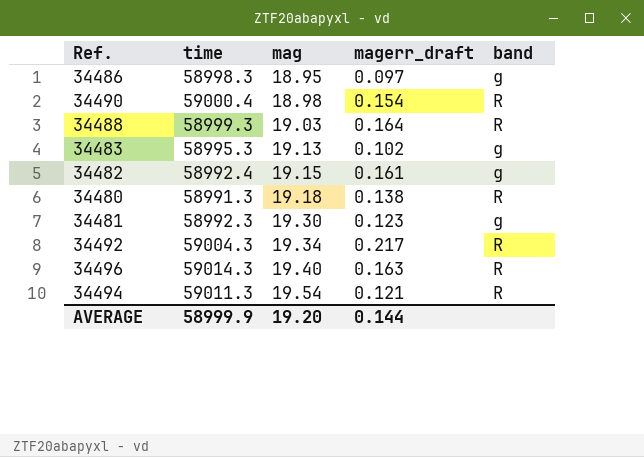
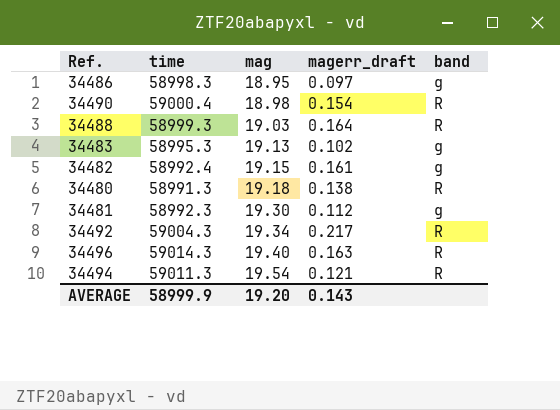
34481 | magerr_draft: 0.123 -> 0.112
AVERAGE | magerr_draft: 0.144 -> 0.143

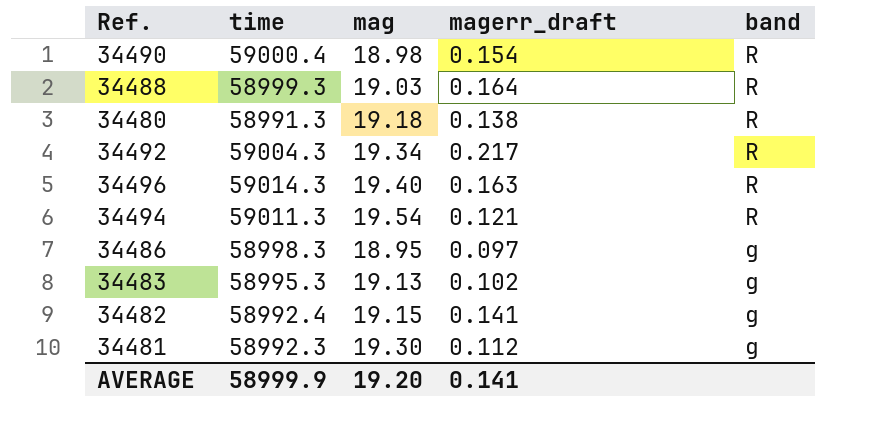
row order: mag ascending -> band descending
34482 | magerr_draft: 0.161 -> 0.141
AVERAGE | magerr_draft: 0.143 -> 0.141

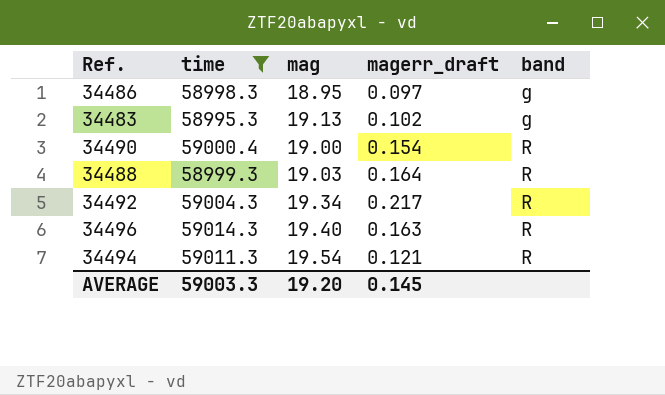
filter: none -> time >= 58995.3
row order: band descending -> band ascending
34490 | mag: 18.98 -> 19.00
AVERAGE | time: 58999.9 -> 59003.3
AVERAGE | magerr_draft: 0.141 -> 0.145

